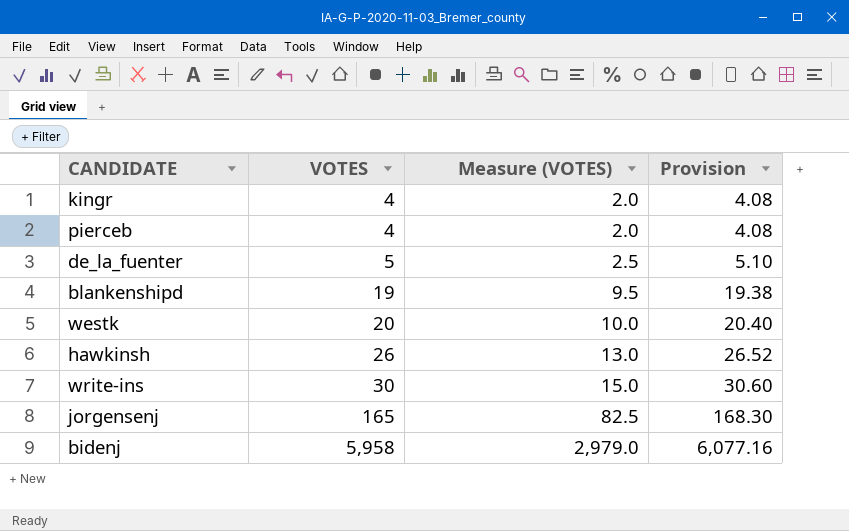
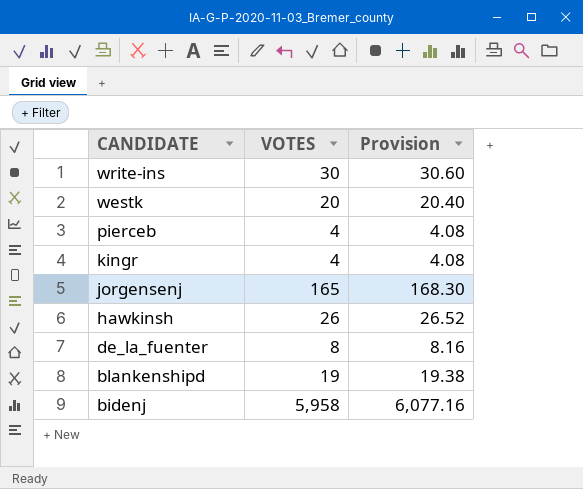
row order: VOTES ascending -> CANDIDATE descending
column Measure (VOTES) | formula: [VOTES] * 0.5 -> none
de_la_fuenter | VOTES: 5 -> 8
de_la_fuenter | Provision: 5.10 -> 8.16

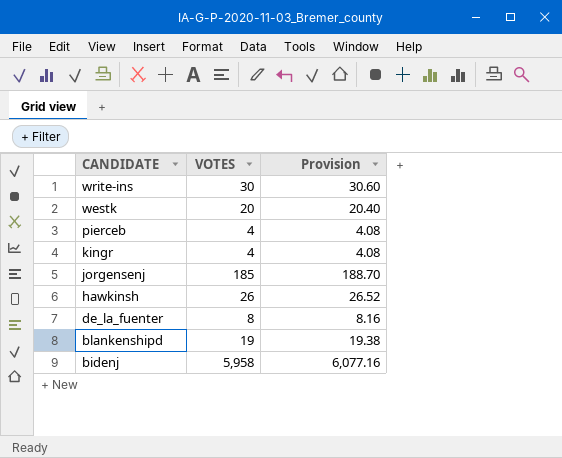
jorgensenj | VOTES: 165 -> 185
jorgensenj | Provision: 168.30 -> 188.70

